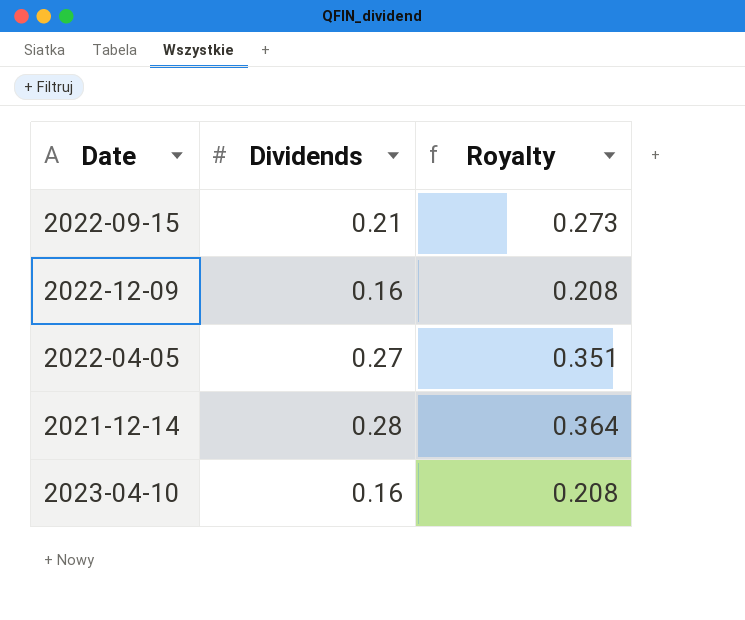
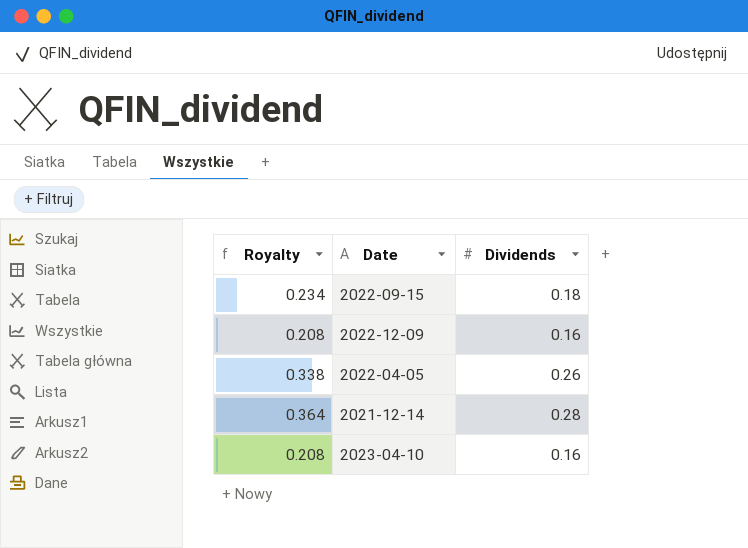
column Royalty | position: 3 -> 1
2022-09-15 | Royalty: 0.273 -> 0.234
2022-09-15 | Dividends: 0.21 -> 0.18
2022-04-05 | Royalty: 0.351 -> 0.338
2022-04-05 | Dividends: 0.27 -> 0.26

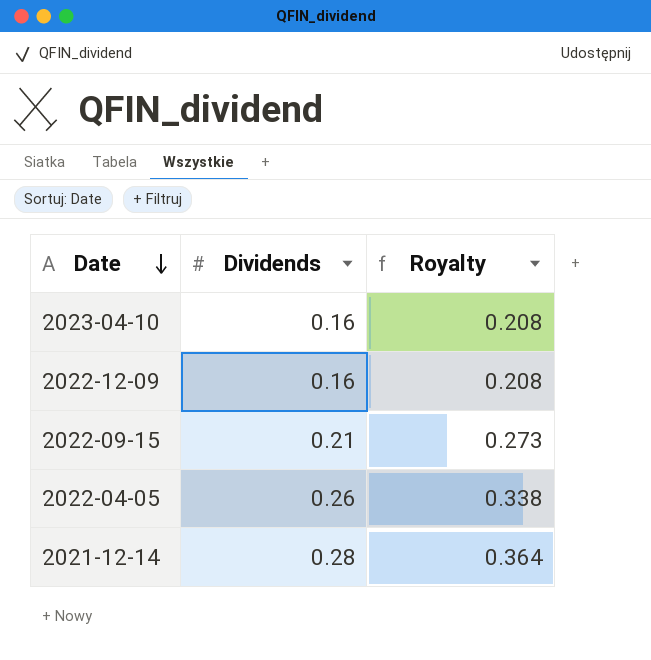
row order: none -> Date descending
column Royalty | position: 1 -> 3
2022-09-15 | Dividends: 0.18 -> 0.21
2022-09-15 | Royalty: 0.234 -> 0.273

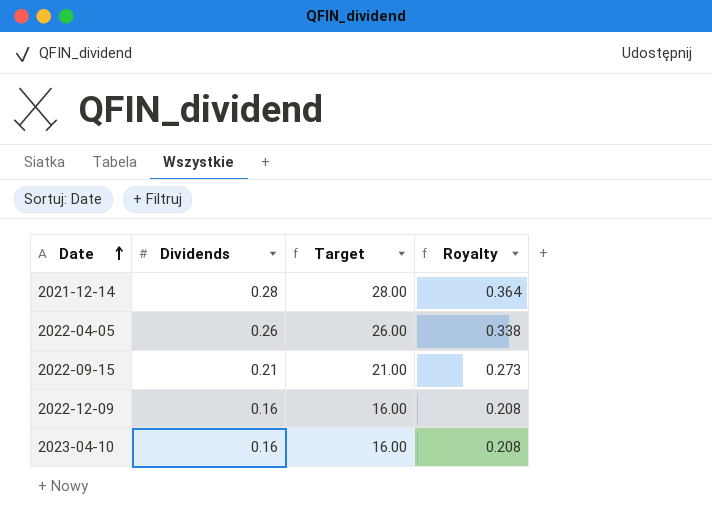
row order: Date descending -> Date ascending
column Target | formula: none -> [Dividends] * 100

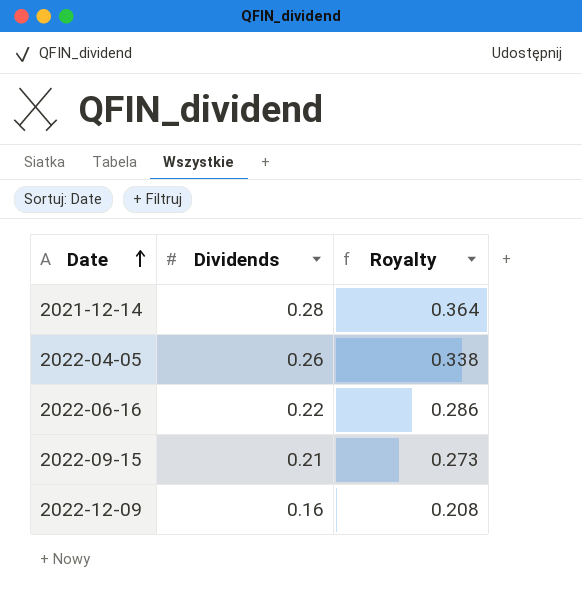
column Target | formula: [Dividends] * 100 -> none
row 2023-04-10: 0.16 | 16.00 | 0.208 -> none
row 2022-06-16: none -> 0.22 | 0.286

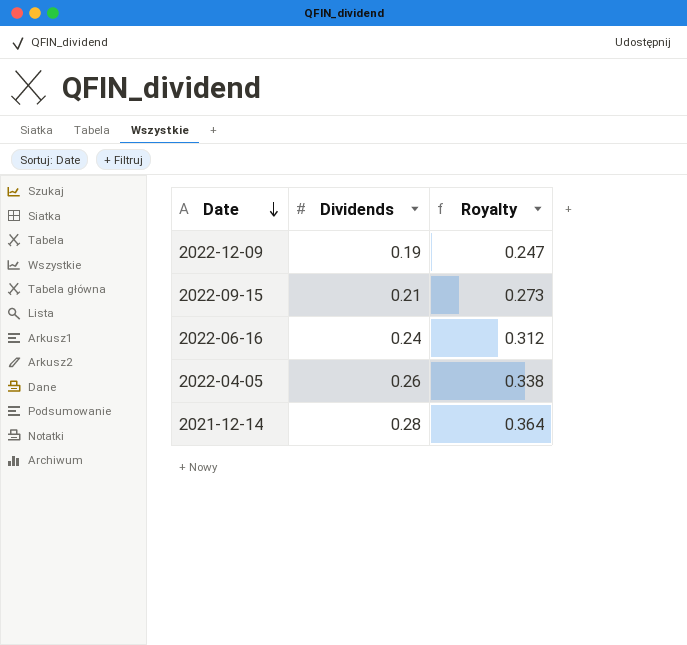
row order: Date ascending -> Date descending
2022-12-09 | Dividends: 0.16 -> 0.19
2022-12-09 | Royalty: 0.208 -> 0.247
2022-06-16 | Dividends: 0.22 -> 0.24
2022-06-16 | Royalty: 0.286 -> 0.312

